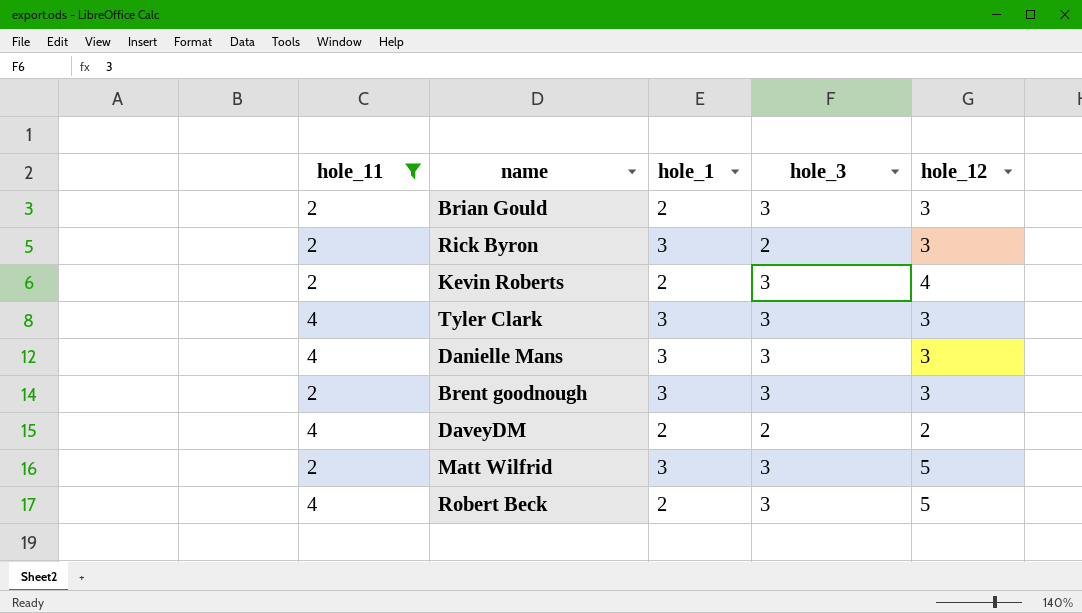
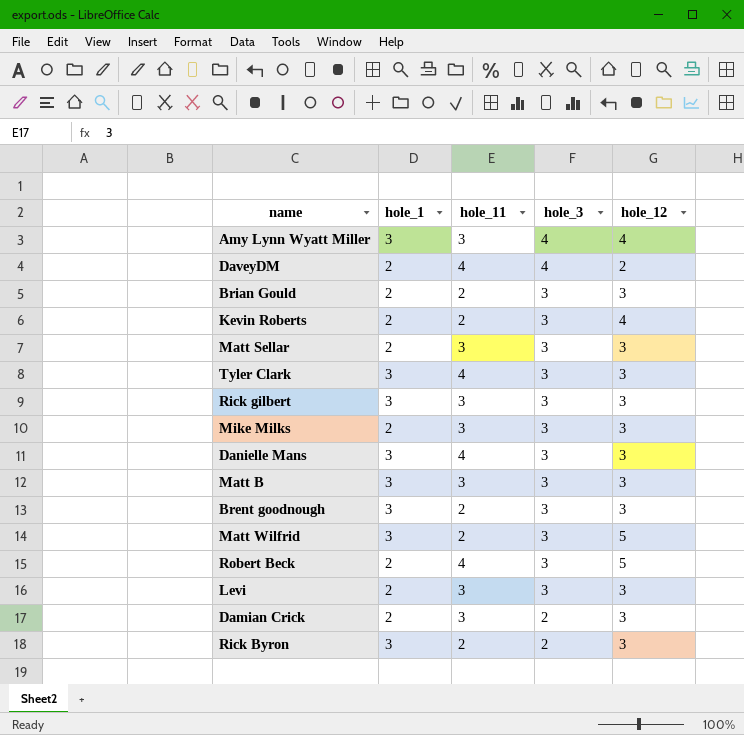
filter: hole_11 != 3 -> none
row order: none -> hole_3 descending
column hole_11 | position: 1 -> 3
DaveyDM | hole_3: 2 -> 4

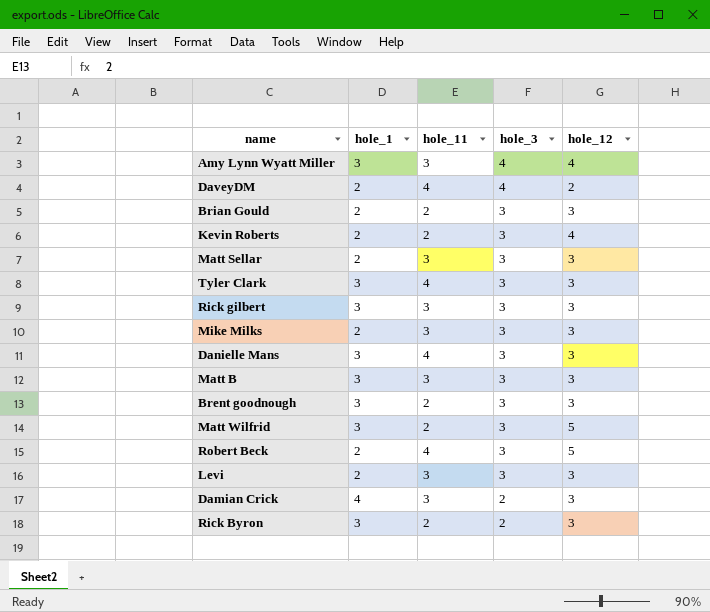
Damian Crick | hole_1: 2 -> 4

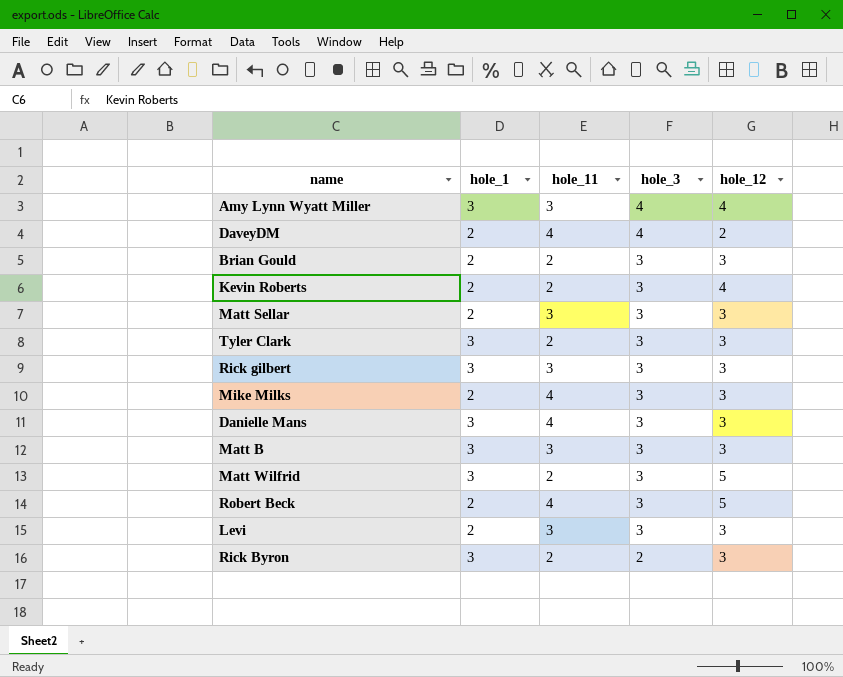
row Brent goodnough: 3 | 2 | 3 | 3 -> none
row Damian Crick: 4 | 3 | 2 | 3 -> none
Tyler Clark | hole_11: 4 -> 2
Mike Milks | hole_11: 3 -> 4

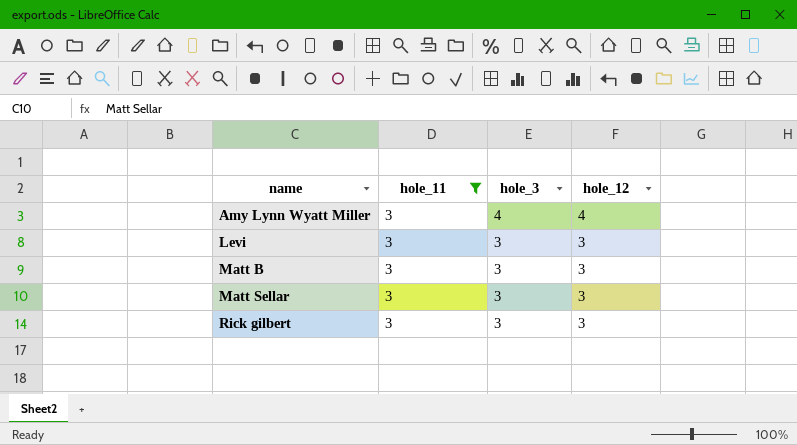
filter: none -> hole_11 = 3
row order: hole_3 descending -> name ascending
column hole_1 | position: 2 -> none

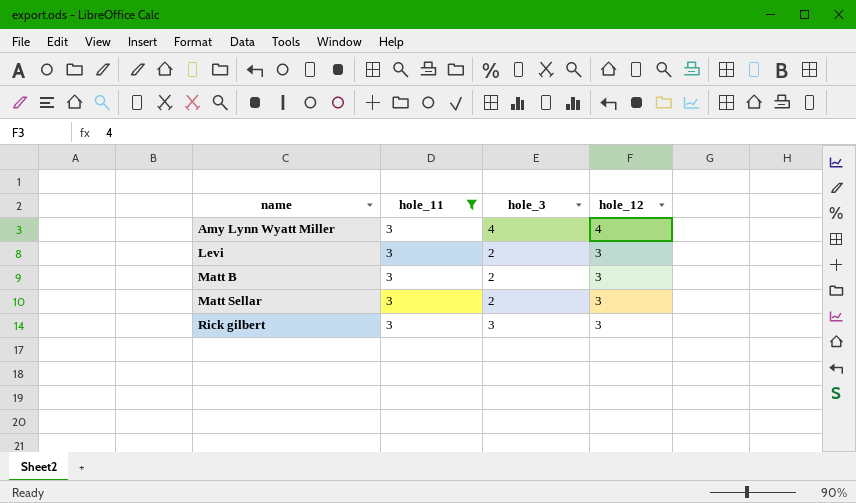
Levi | hole_3: 3 -> 2
Matt B | hole_3: 3 -> 2
Matt Sellar | hole_3: 3 -> 2

